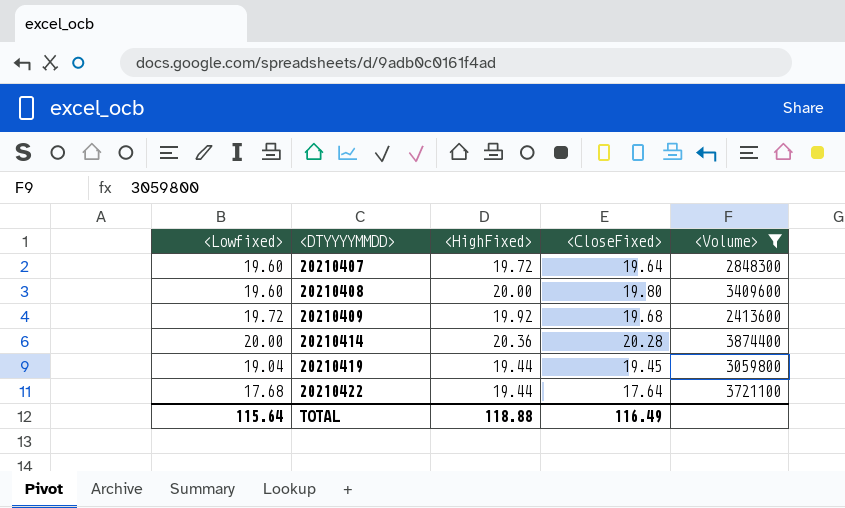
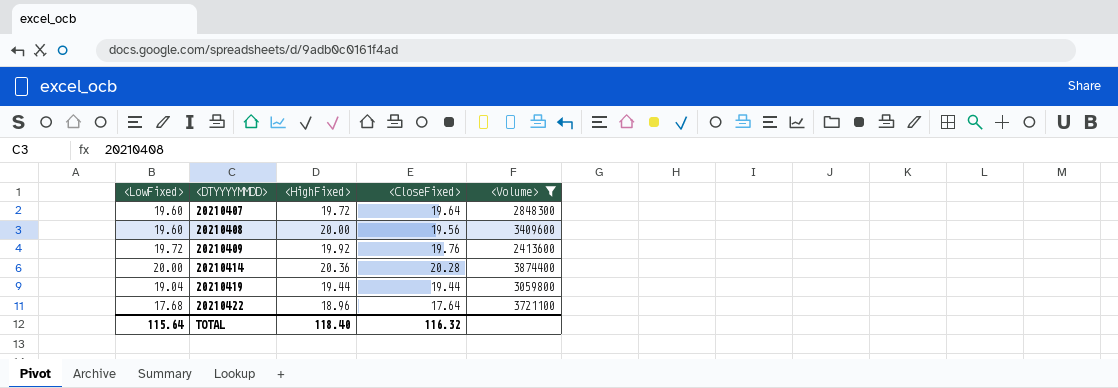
column name: <Lowfixed> -> <LowFixed>
20210408 | <CloseFixed>: 19.80 -> 19.56
20210409 | <CloseFixed>: 19.68 -> 19.76
20210419 | <CloseFixed>: 19.45 -> 19.44
20210422 | <HighFixed>: 19.44 -> 18.96
TOTAL | <HighFixed>: 118.88 -> 118.40
TOTAL | <CloseFixed>: 116.49 -> 116.32

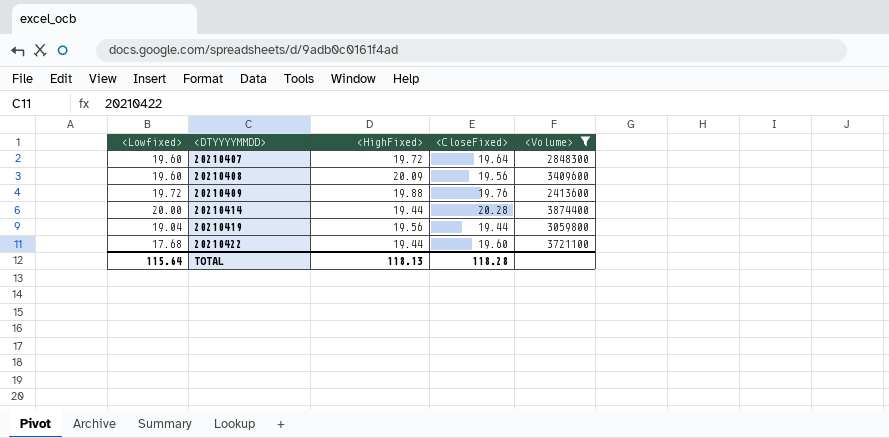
column name: <LowFixed> -> <Lowfixed>
20210408 | <HighFixed>: 20.00 -> 20.09
20210409 | <HighFixed>: 19.92 -> 19.88
20210414 | <HighFixed>: 20.36 -> 19.44
20210419 | <HighFixed>: 19.44 -> 19.56
20210422 | <HighFixed>: 18.96 -> 19.44
20210422 | <CloseFixed>: 17.64 -> 19.60
TOTAL | <HighFixed>: 118.40 -> 118.13
TOTAL | <CloseFixed>: 116.32 -> 118.28

